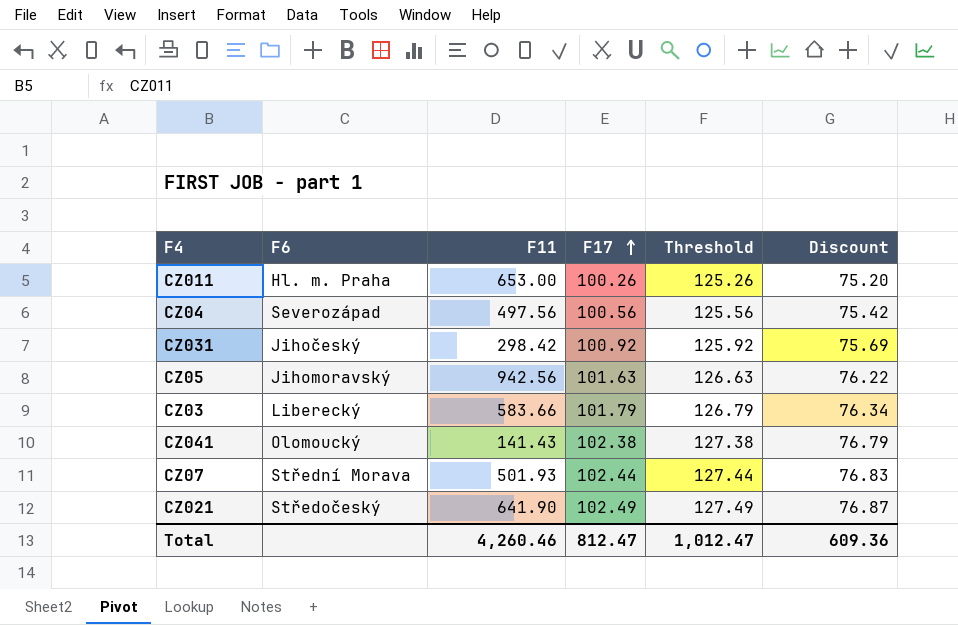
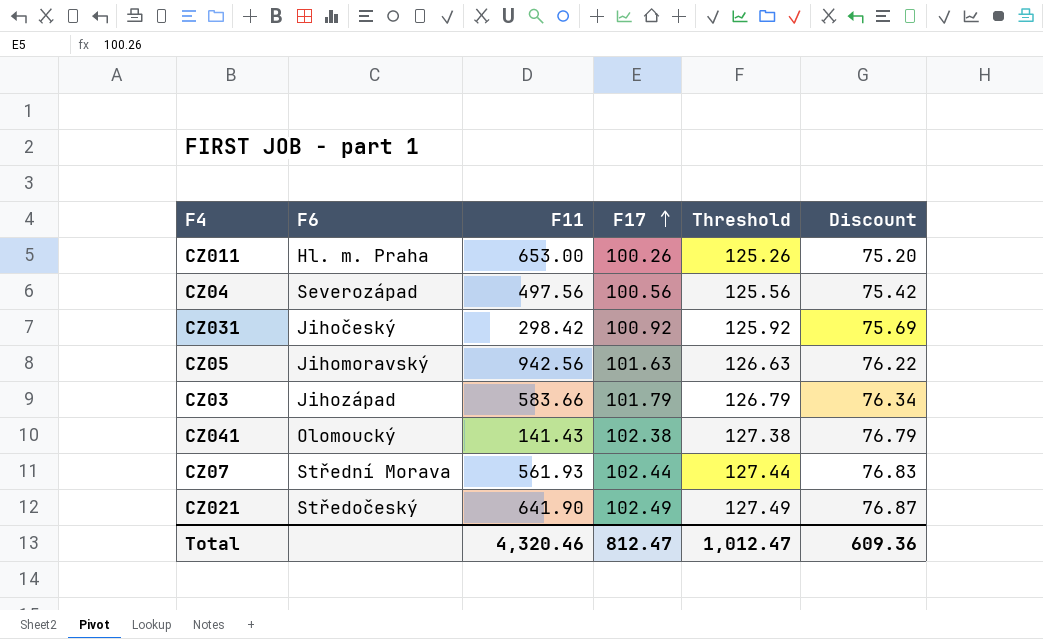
CZ03 | F6: Liberecký -> Jihozápad
CZ07 | F11: 501.93 -> 561.93
Total | F11: 4,260.46 -> 4,320.46

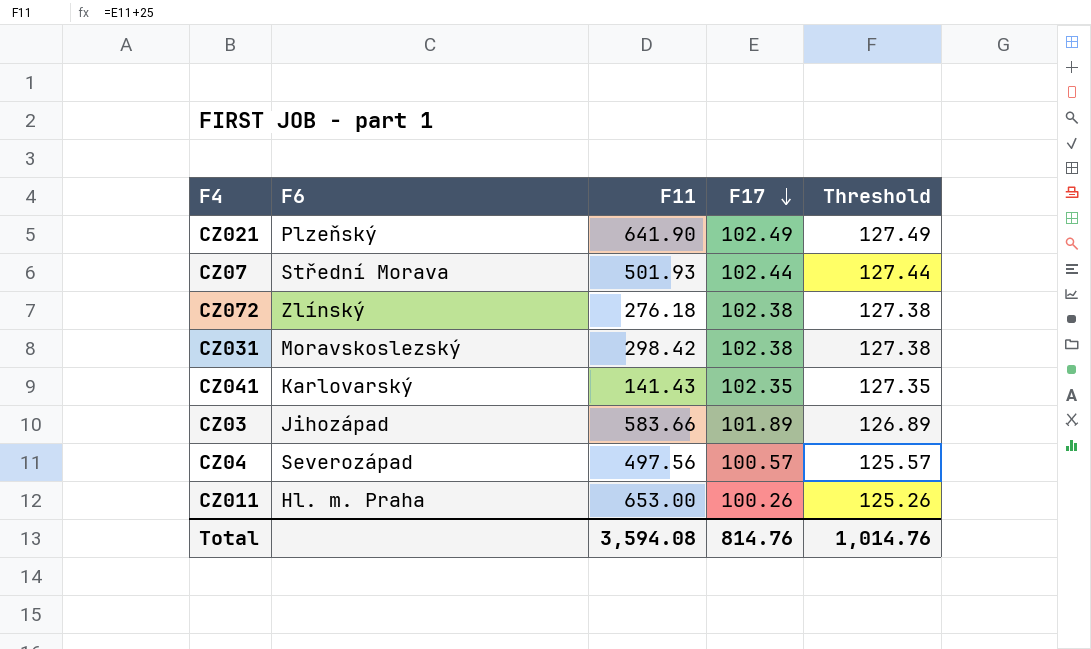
row order: F17 ascending -> F17 descending
column Discount | formula: [F17] * 0.75 -> none
row CZ05: Jihomoravský | 942.56 | 101.63 | 126.63 | 76.22 -> none
CZ021 | F6: Středočeský -> Plzeňský
CZ07 | F11: 561.93 -> 501.93
row CZ072: none -> Zlínský | 276.18 | 102.38 | 127.38
CZ031 | F6: Jihočeský -> Moravskoslezský
CZ031 | F17: 100.92 -> 102.38
CZ031 | Threshold: 125.92 -> 127.38
CZ041 | F6: Olomoucký -> Karlovarský
CZ041 | F17: 102.38 -> 102.35
CZ041 | Threshold: 127.38 -> 127.35
CZ03 | F17: 101.79 -> 101.89
CZ03 | Threshold: 126.79 -> 126.89
CZ04 | F17: 100.56 -> 100.57
CZ04 | Threshold: 125.56 -> 125.57
Total | F11: 4,320.46 -> 3,594.08
Total | F17: 812.47 -> 814.76
Total | Threshold: 1,012.47 -> 1,014.76

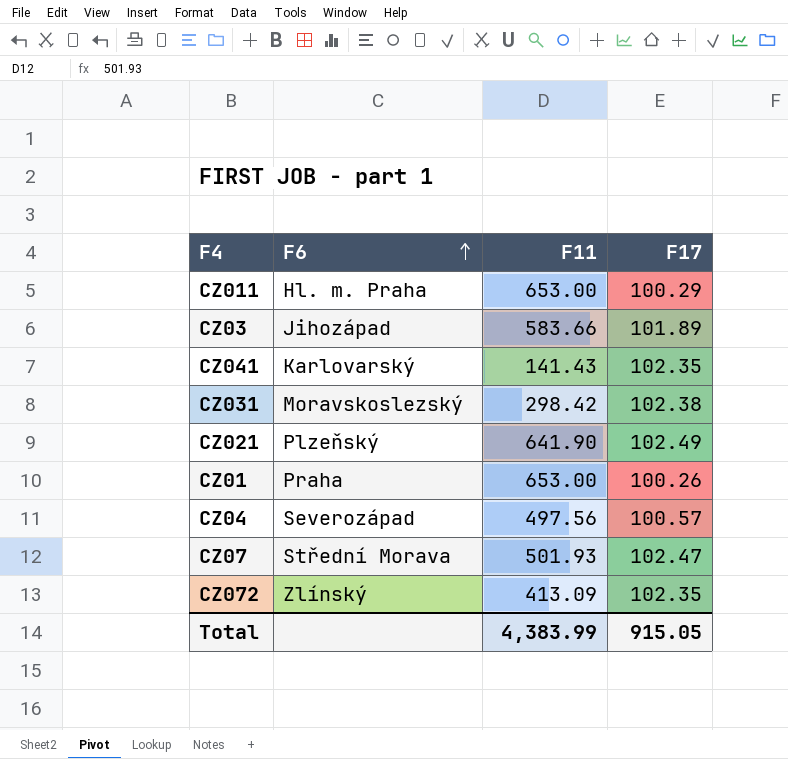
row order: F17 descending -> F6 ascending
column Threshold | formula: [F17] + 25 -> none
CZ011 | F17: 100.26 -> 100.29
row CZ01: none -> Praha | 653.00 | 100.26
CZ07 | F17: 102.44 -> 102.47
CZ072 | F11: 276.18 -> 413.09
CZ072 | F17: 102.38 -> 102.35
Total | F11: 3,594.08 -> 4,383.99
Total | F17: 814.76 -> 915.05

